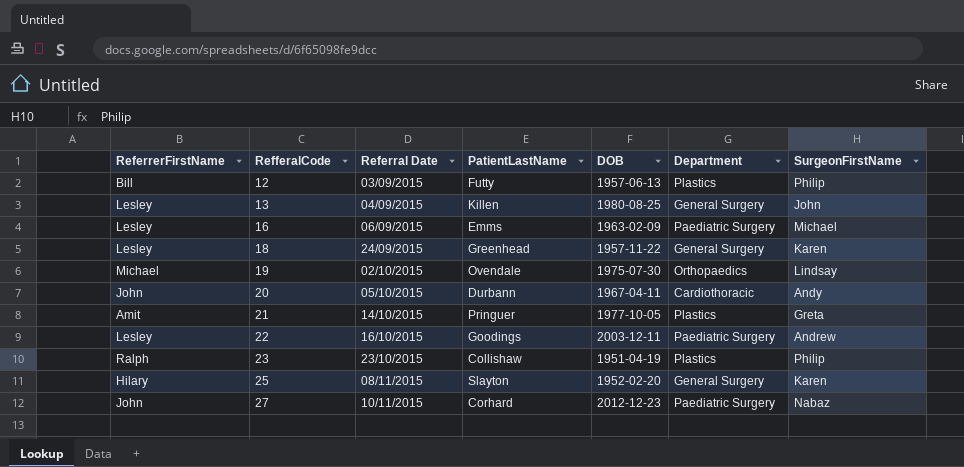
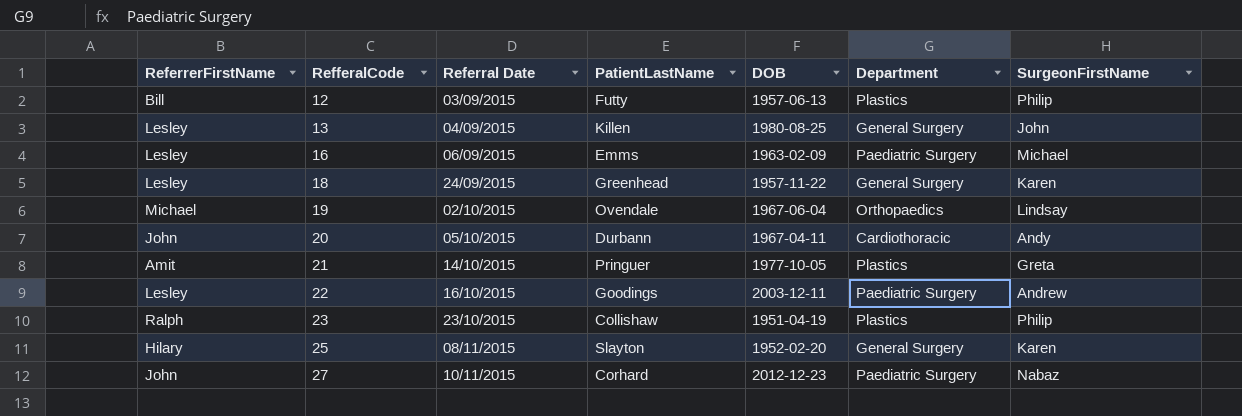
19 | DOB: 1975-07-30 -> 1967-06-04

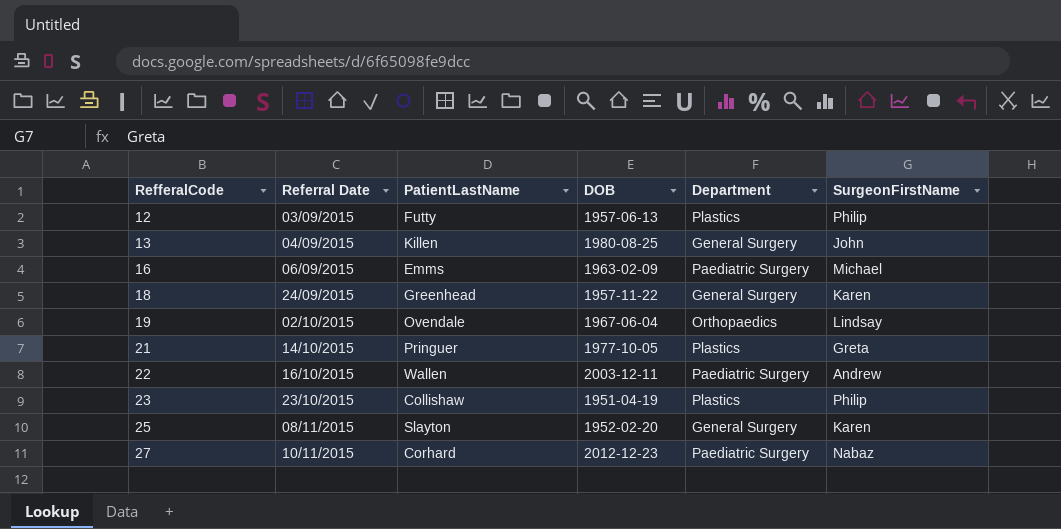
column ReferrerFirstName | position: 1 -> none
row 20: John | 05/10/2015 | Durbann | 1967-04-11 | Cardiothoracic | Andy -> none
22 | PatientLastName: Goodings -> Wallen

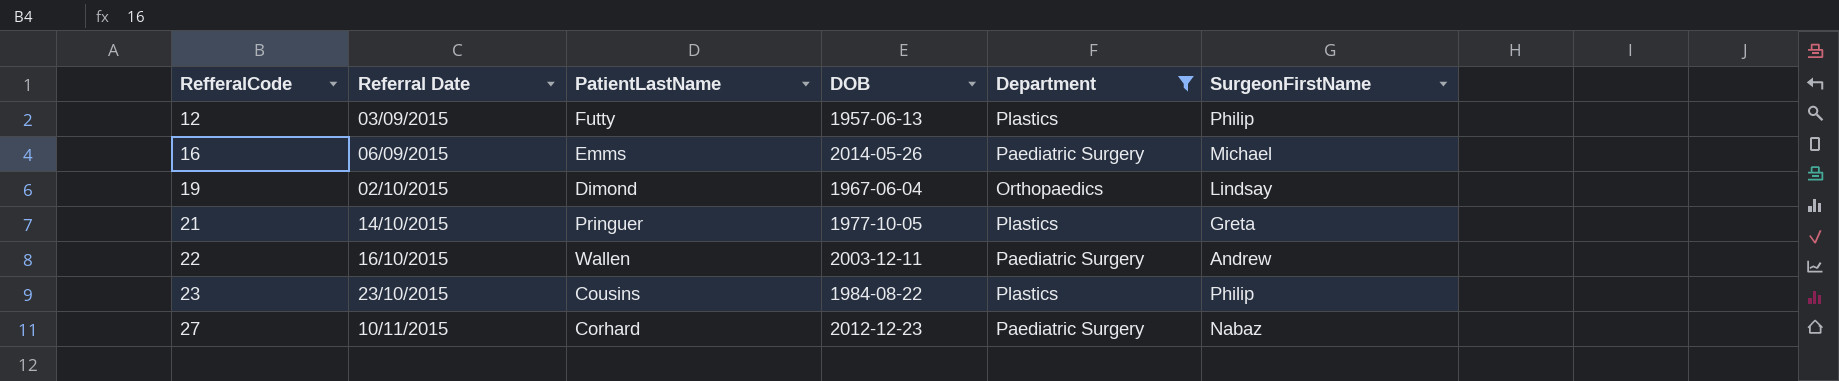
filter: none -> Department != General Surgery
16 | DOB: 1963-02-09 -> 2014-05-26
19 | PatientLastName: Ovendale -> Dimond
23 | PatientLastName: Collishaw -> Cousins
23 | DOB: 1951-04-19 -> 1984-08-22

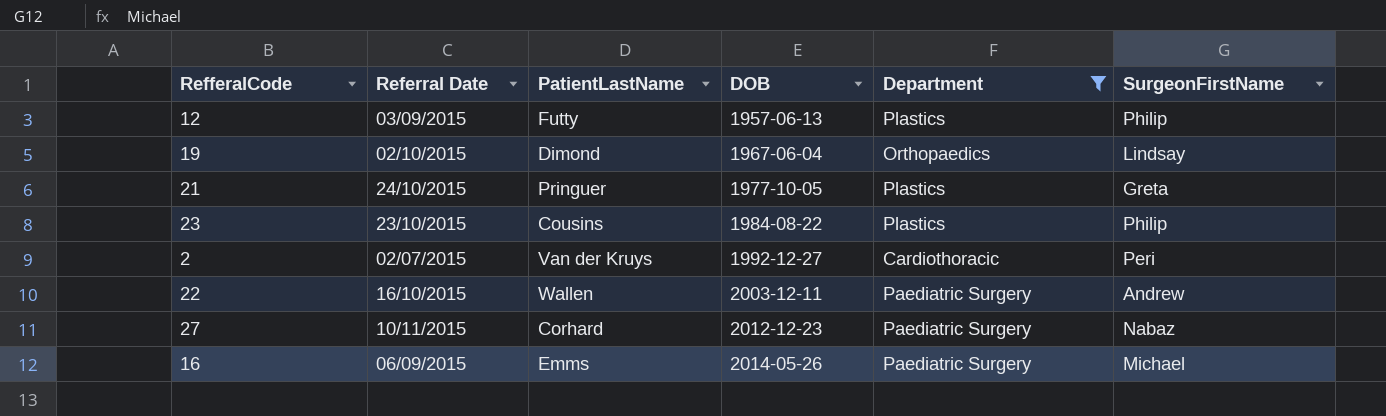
row order: RefferalCode ascending -> DOB ascending
21 | Referral Date: 14/10/2015 -> 24/10/2015
row 2: none -> 02/07/2015 | Van der Kruys | 1992-12-27 | Cardiothoracic | Peri

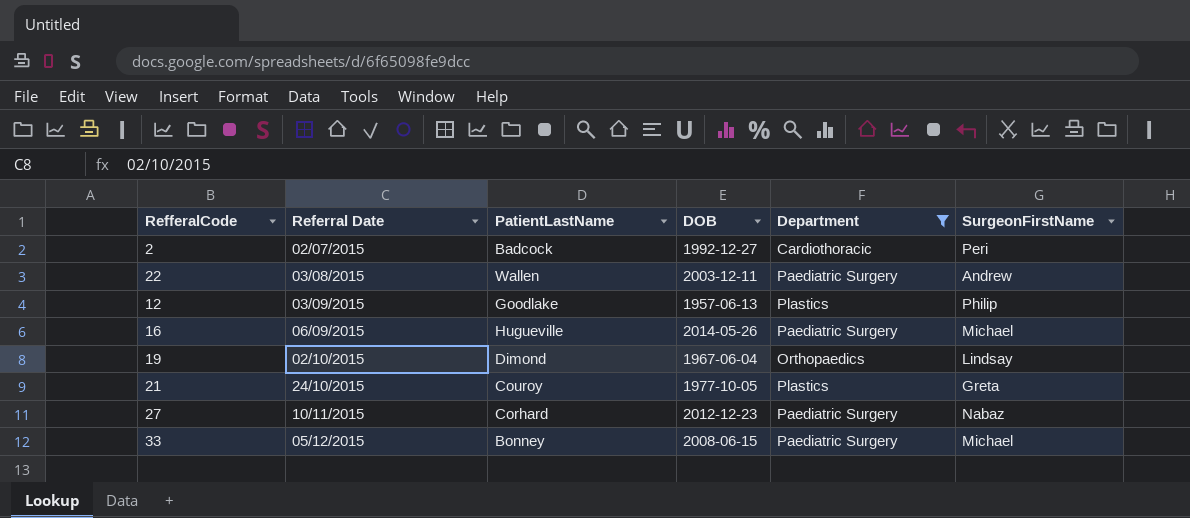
row order: DOB ascending -> Referral Date ascending
row 23: 23/10/2015 | Cousins | 1984-08-22 | Plastics | Philip -> none
2 | PatientLastName: Van der Kruys -> Badcock
22 | Referral Date: 16/10/2015 -> 03/08/2015
12 | PatientLastName: Futty -> Goodlake
16 | PatientLastName: Emms -> Hugueville
21 | PatientLastName: Pringuer -> Couroy
row 33: none -> 05/12/2015 | Bonney | 2008-06-15 | Paediatric Surgery | Michael

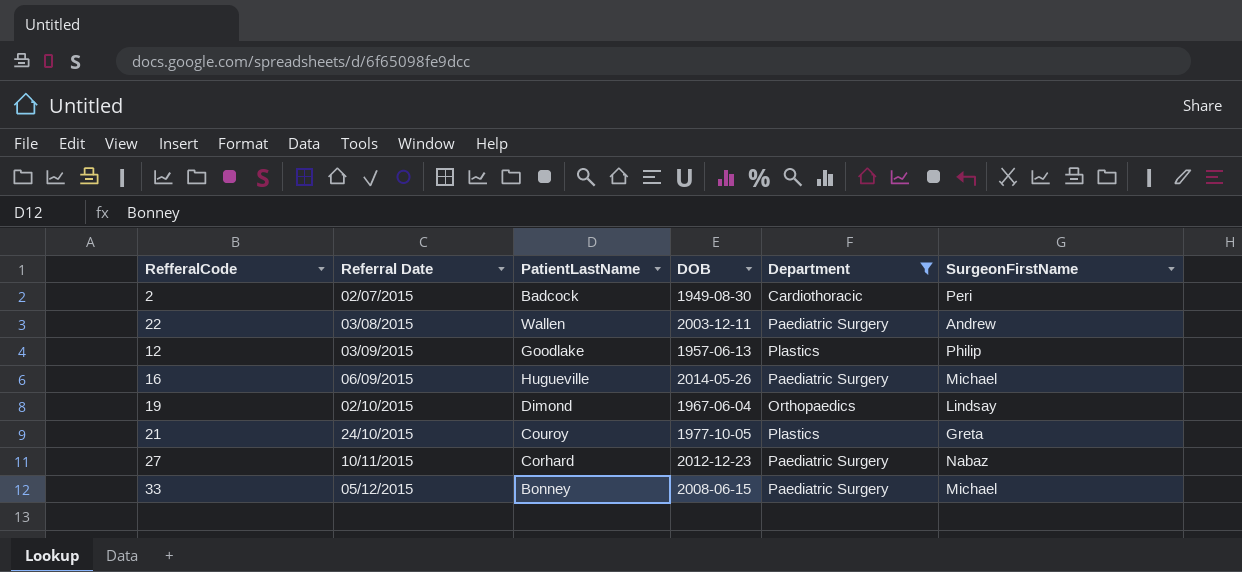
2 | DOB: 1992-12-27 -> 1949-08-30

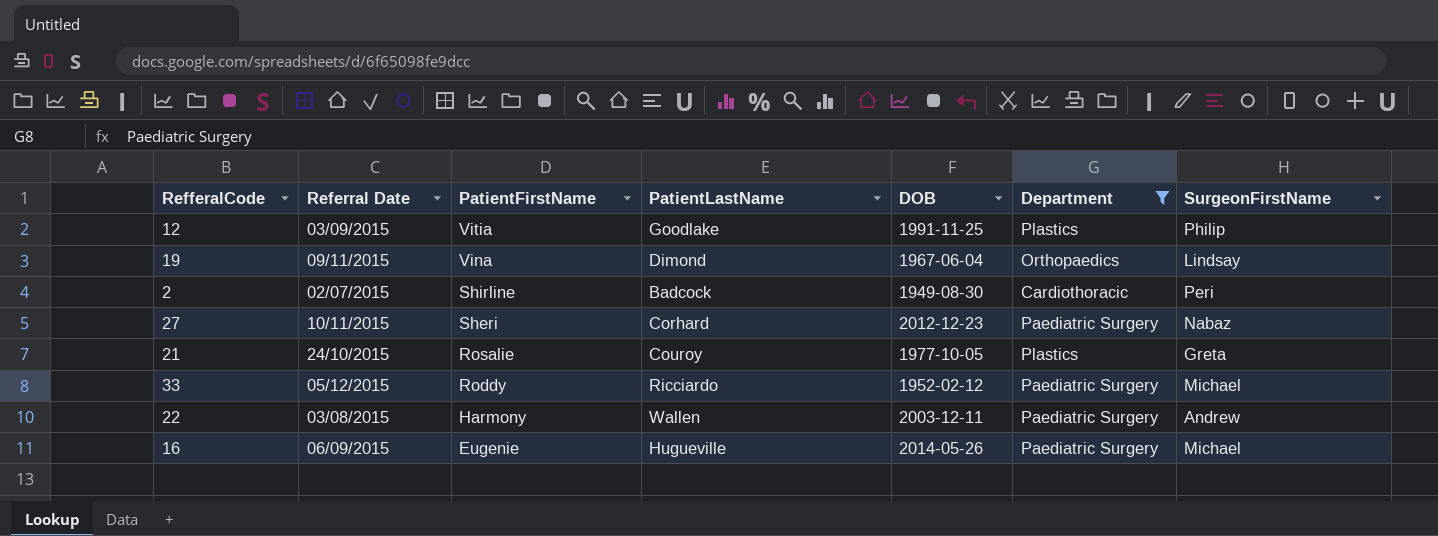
row order: Referral Date ascending -> PatientFirstName descending
column PatientFirstName | position: none -> 3
12 | DOB: 1957-06-13 -> 1991-11-25
19 | Referral Date: 02/10/2015 -> 09/11/2015
33 | PatientLastName: Bonney -> Ricciardo
33 | DOB: 2008-06-15 -> 1952-02-12

